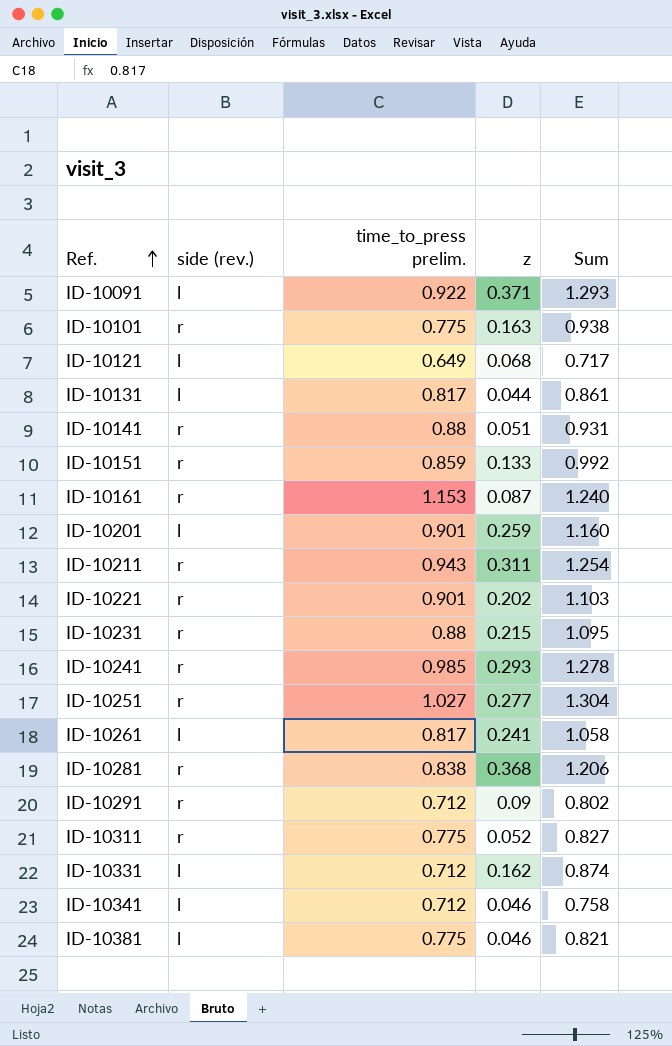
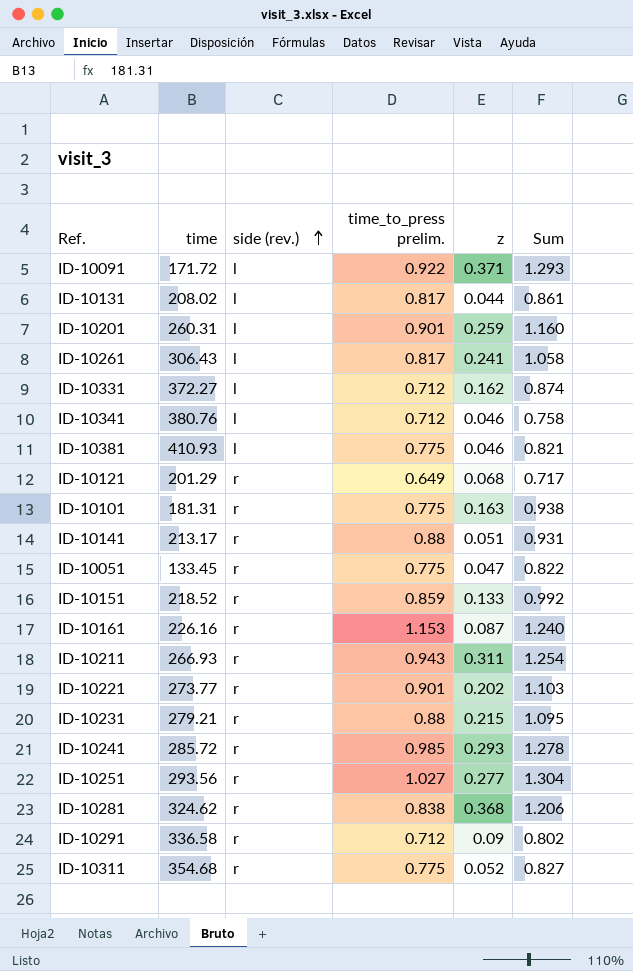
row order: Ref. ascending -> side (rev.) ascending
column time | position: none -> 2
ID-10121 | side (rev.): l -> r
row ID-10051: none -> 133.45 | r | 0.775 | 0.047 | 0.822

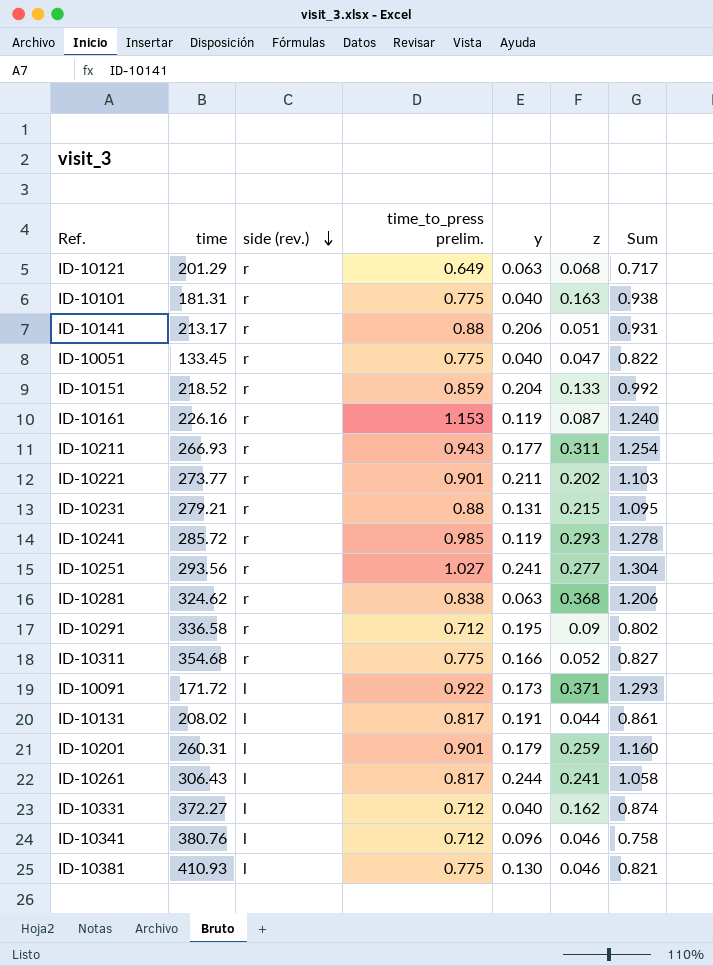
row order: side (rev.) ascending -> side (rev.) descending
column y | position: none -> 5

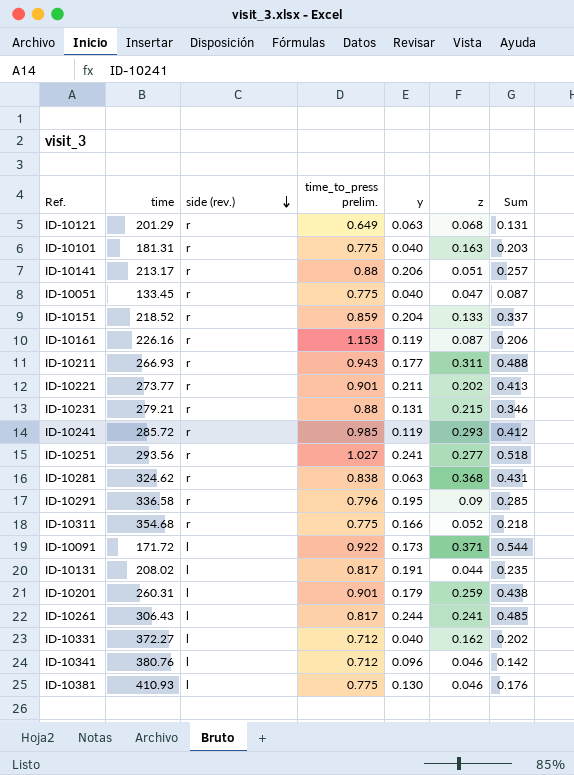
column Sum | formula: [time_to_press prelim.] + [z] -> [y] + [z]
ID-10291 | time_to_press prelim.: 0.712 -> 0.796

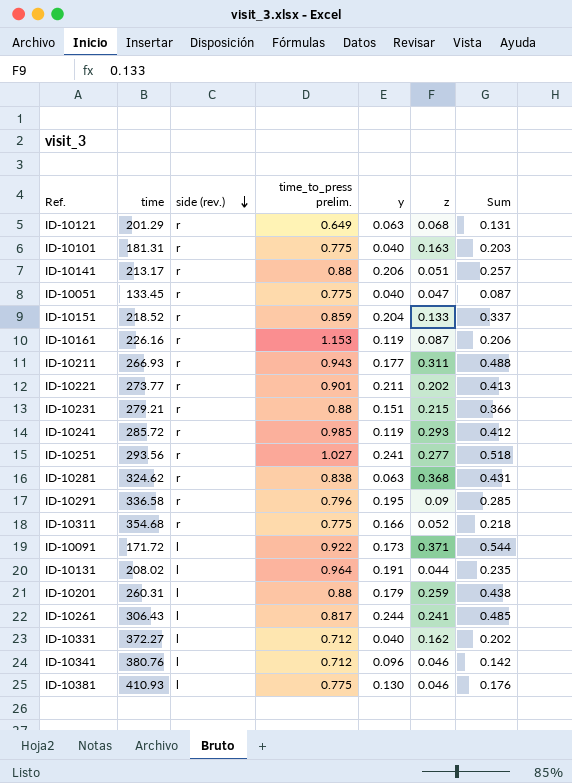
ID-10231 | y: 0.131 -> 0.151
ID-10231 | Sum: 0.346 -> 0.366
ID-10131 | time_to_press prelim.: 0.817 -> 0.964
ID-10201 | time_to_press prelim.: 0.901 -> 0.88

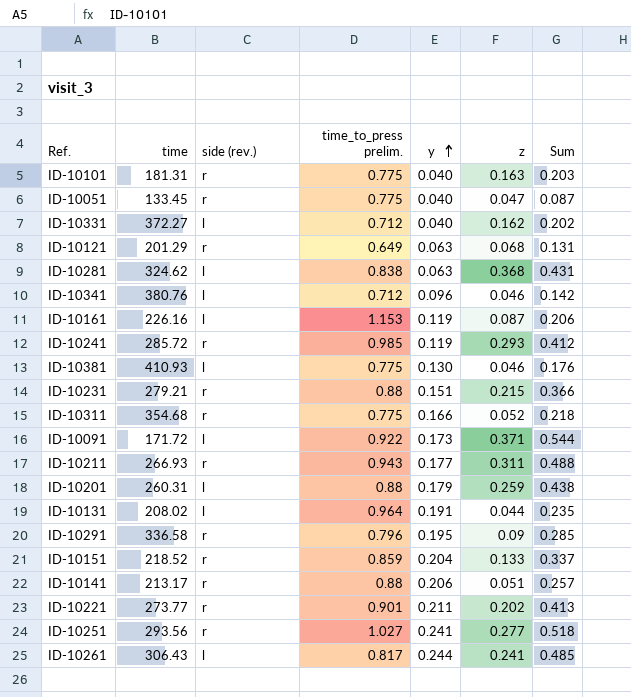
row order: side (rev.) descending -> y ascending
ID-10281 | side (rev.): r -> l
ID-10161 | side (rev.): r -> l

